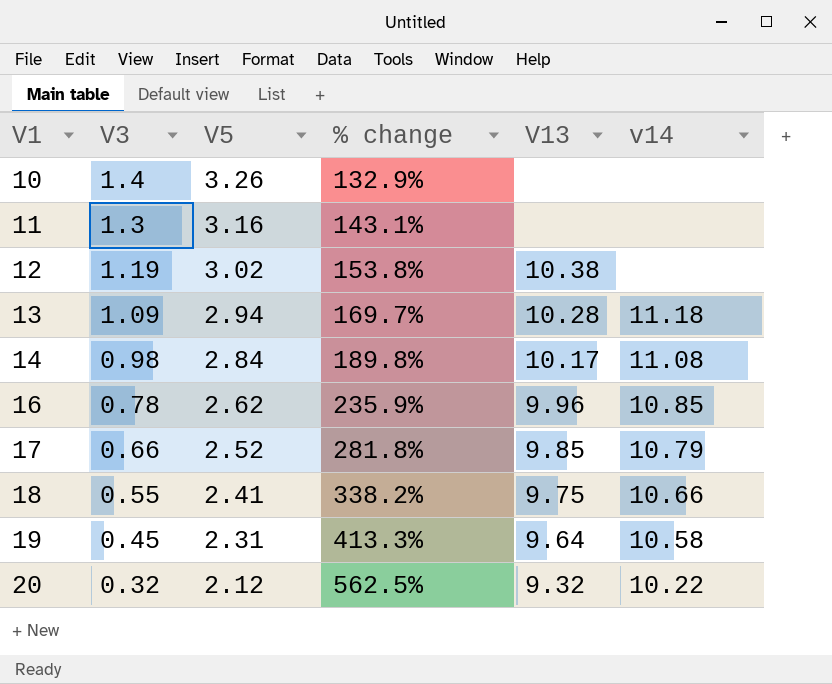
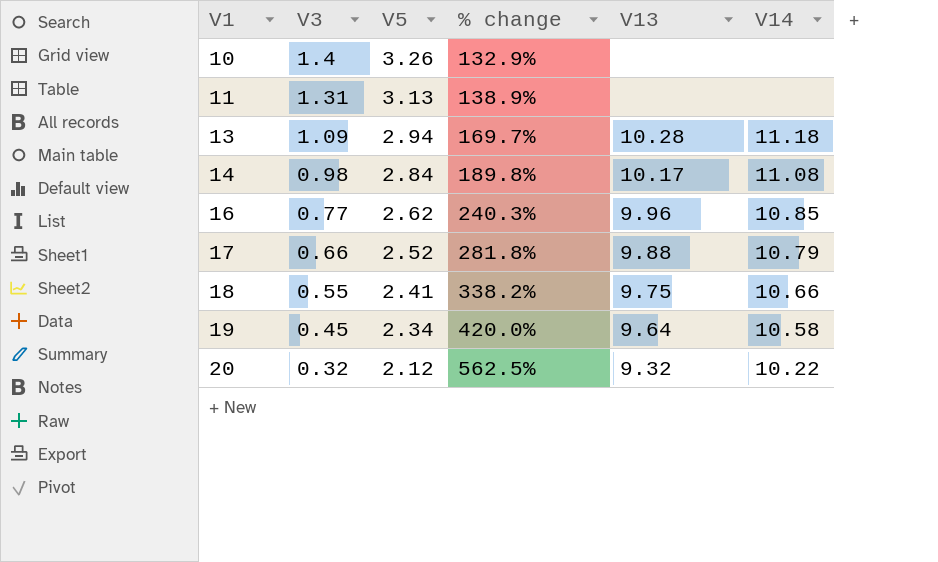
column name: v14 -> V14
row 12: 1.19 | 3.02 | 153.8% | 10.38 | none -> none
11 | V3: 1.3 -> 1.31
11 | V5: 3.16 -> 3.13
11 | % change: 143.1% -> 138.9%
16 | V3: 0.78 -> 0.77
16 | % change: 235.9% -> 240.3%
17 | V13: 9.85 -> 9.88
19 | V5: 2.31 -> 2.34
19 | % change: 413.3% -> 420.0%

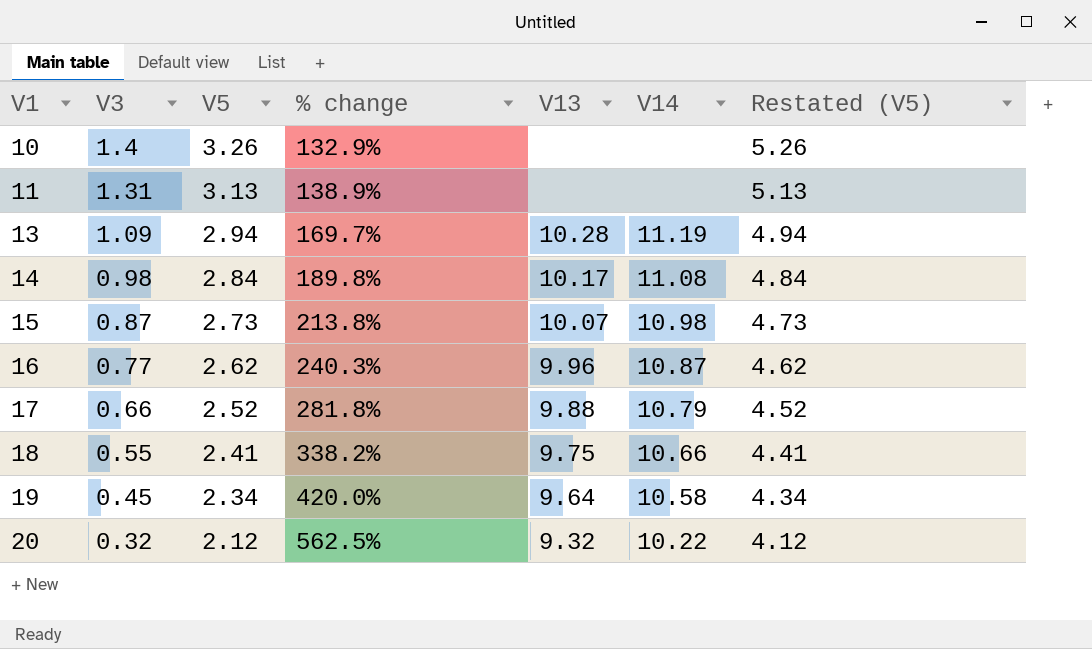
column Restated (V5) | formula: none -> [V5] + 2
13 | V14: 11.18 -> 11.19
row 15: none -> 0.87 | 2.73 | 213.8% | 10.07 | 10.98 | 4.73
16 | V14: 10.85 -> 10.87

